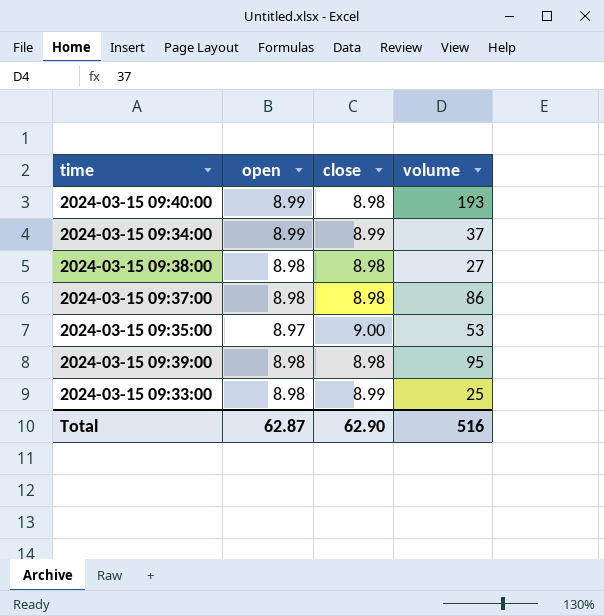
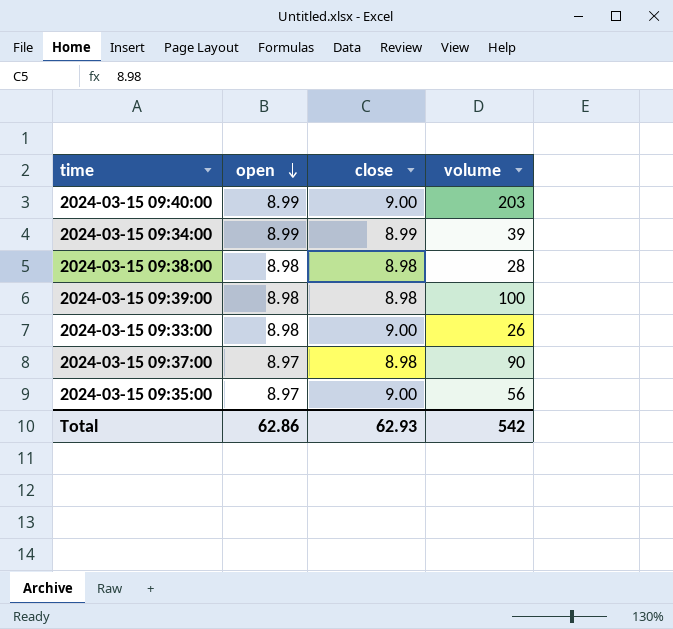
row order: none -> open descending
2024-03-15 09:40:00 | close: 8.98 -> 9.00
2024-03-15 09:40:00 | volume: 193 -> 203
2024-03-15 09:34:00 | volume: 37 -> 39
2024-03-15 09:38:00 | volume: 27 -> 28
2024-03-15 09:39:00 | volume: 95 -> 100
2024-03-15 09:33:00 | close: 8.99 -> 9.00
2024-03-15 09:33:00 | volume: 25 -> 26
2024-03-15 09:37:00 | open: 8.98 -> 8.97
2024-03-15 09:37:00 | volume: 86 -> 90
2024-03-15 09:35:00 | volume: 53 -> 56
Total | open: 62.87 -> 62.86
Total | close: 62.90 -> 62.93
Total | volume: 516 -> 542

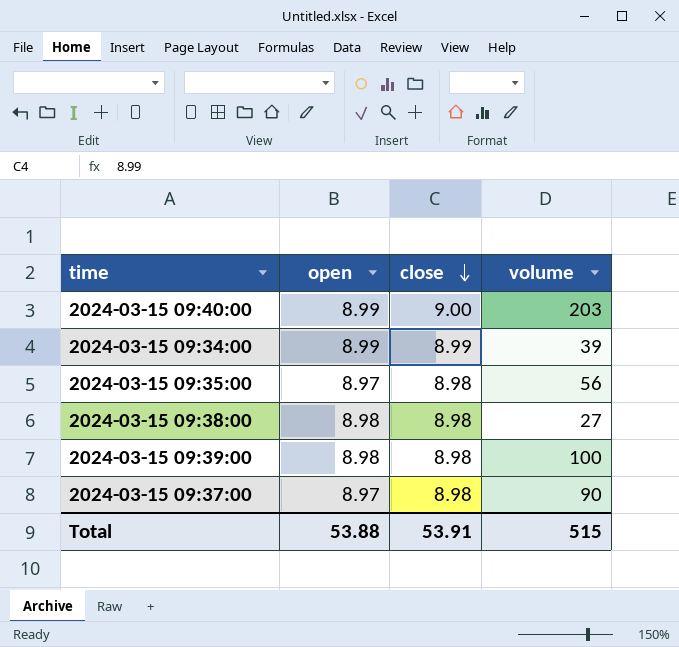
row order: open descending -> close descending
row 2024-03-15 09:33:00: 8.98 | 9.00 | 26 -> none
2024-03-15 09:35:00 | close: 9.00 -> 8.98
2024-03-15 09:38:00 | volume: 28 -> 27
Total | open: 62.86 -> 53.88
Total | close: 62.93 -> 53.91
Total | volume: 542 -> 515

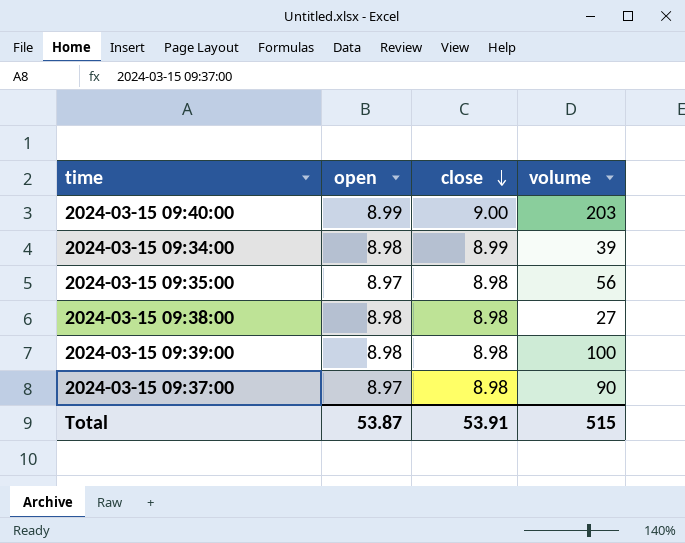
2024-03-15 09:34:00 | open: 8.99 -> 8.98
Total | open: 53.88 -> 53.87

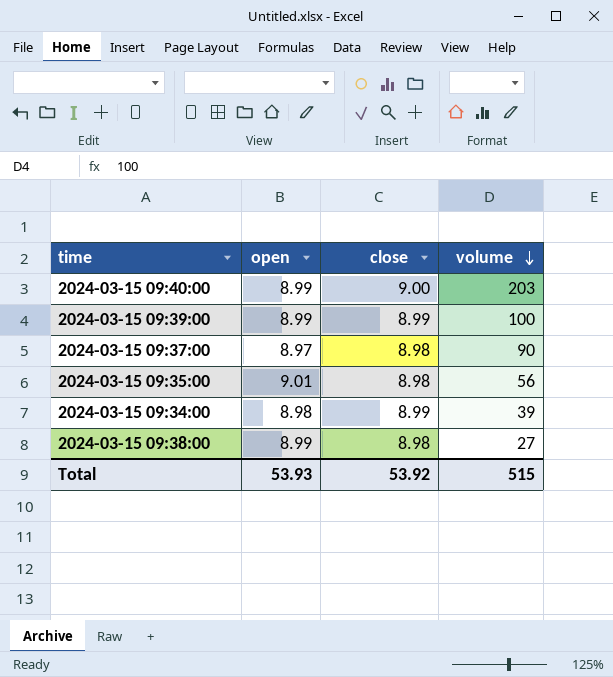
row order: close descending -> volume descending
2024-03-15 09:39:00 | open: 8.98 -> 8.99
2024-03-15 09:39:00 | close: 8.98 -> 8.99
2024-03-15 09:35:00 | open: 8.97 -> 9.01
2024-03-15 09:38:00 | open: 8.98 -> 8.99
Total | open: 53.87 -> 53.93
Total | close: 53.91 -> 53.92

